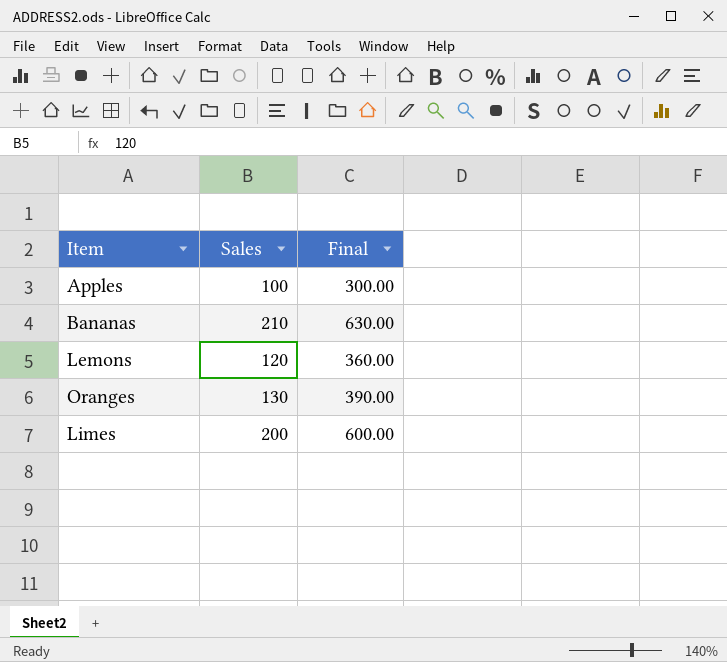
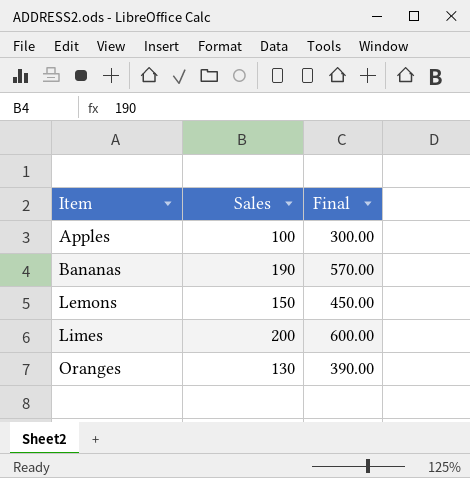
row order: none -> Item ascending
Bananas | Sales: 210 -> 190
Bananas | Final: 630.00 -> 570.00
Lemons | Sales: 120 -> 150
Lemons | Final: 360.00 -> 450.00

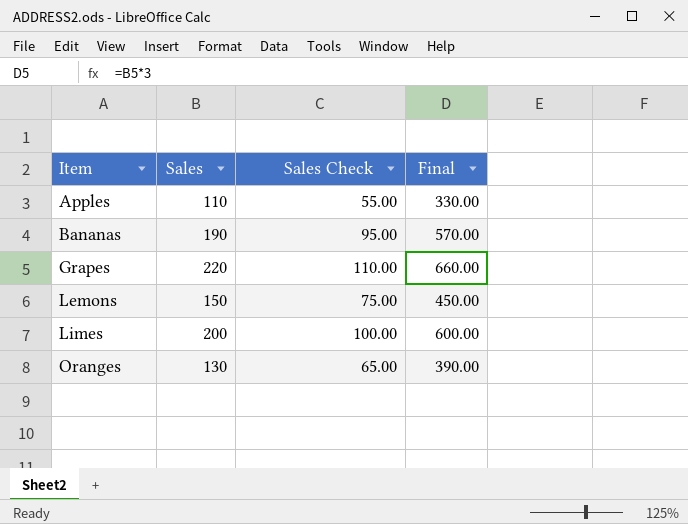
column Sales Check | formula: none -> [Sales] * 0.5
Apples | Sales: 100 -> 110
Apples | Final: 300.00 -> 330.00
row Grapes: none -> 220 | 110.00 | 660.00

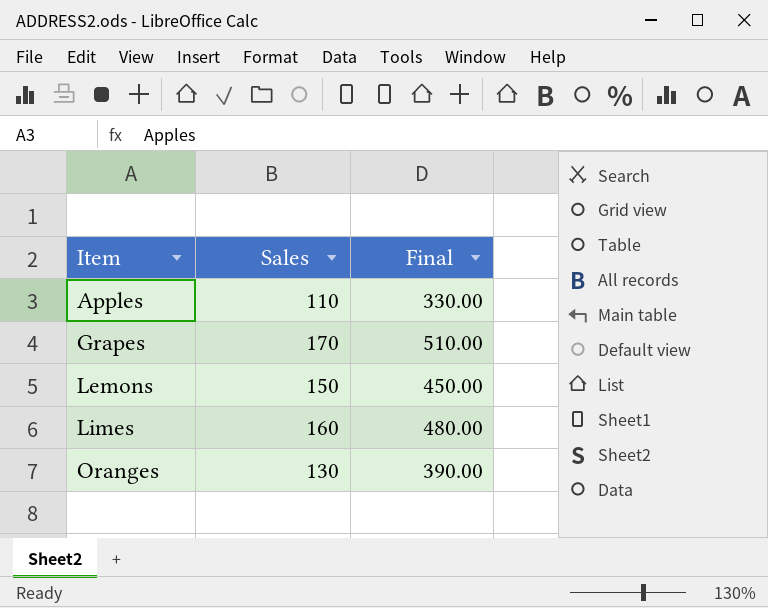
column Sales Check | formula: [Sales] * 0.5 -> none
row Bananas: 190 | 95.00 | 570.00 -> none
Grapes | Sales: 220 -> 170
Grapes | Final: 660.00 -> 510.00
Limes | Sales: 200 -> 160
Limes | Final: 600.00 -> 480.00

